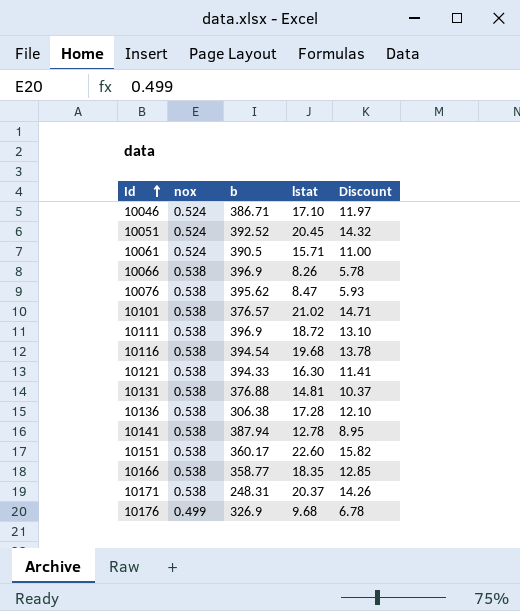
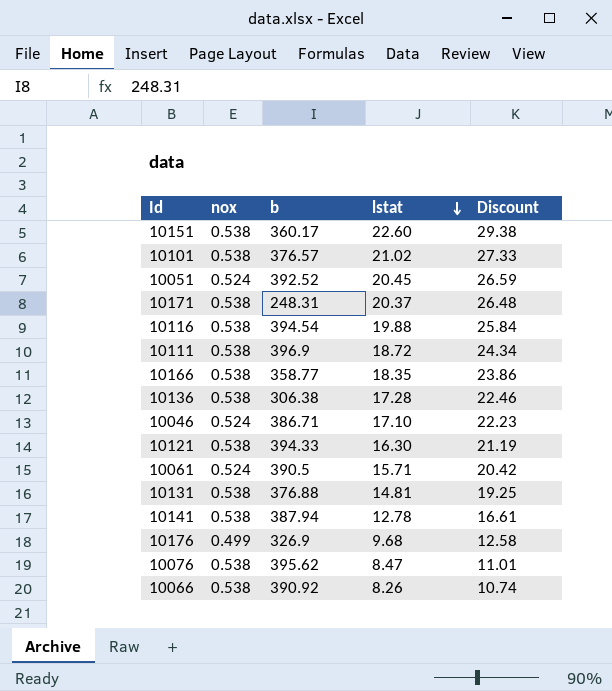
row order: Id ascending -> lstat descending
column Discount | formula: [lstat] * 0.7 -> [lstat] * 1.3
10116 | lstat: 19.68 -> 19.88
10066 | b: 396.9 -> 390.92

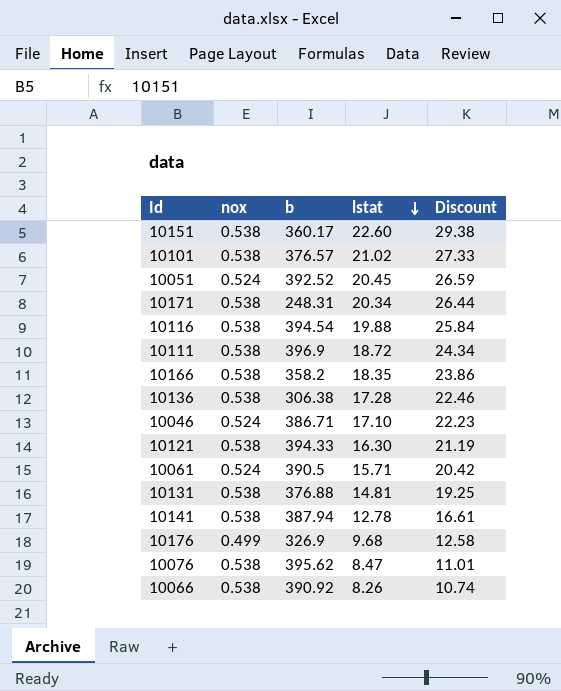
10171 | lstat: 20.37 -> 20.34
10171 | Discount: 26.48 -> 26.44
10166 | b: 358.77 -> 358.2

